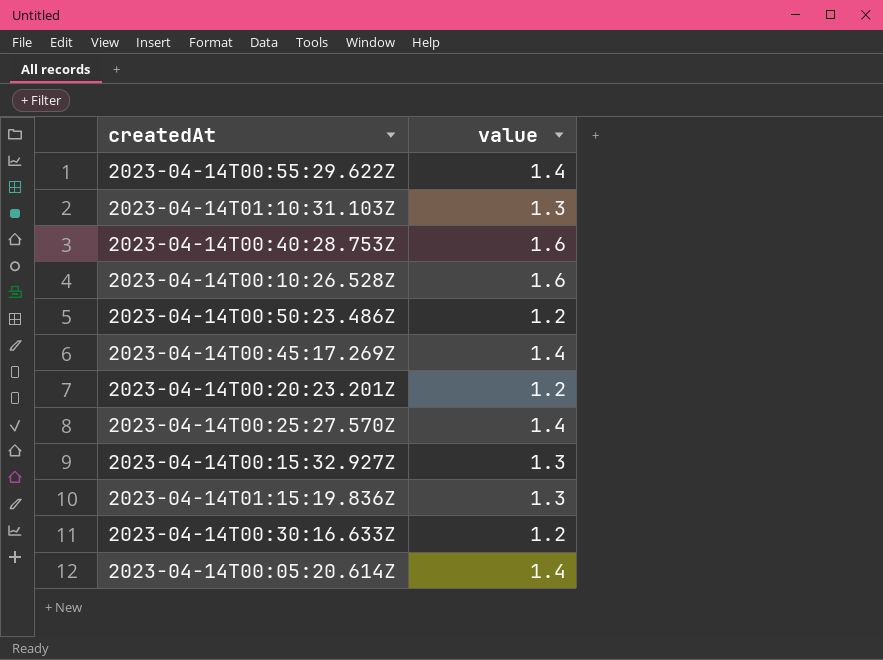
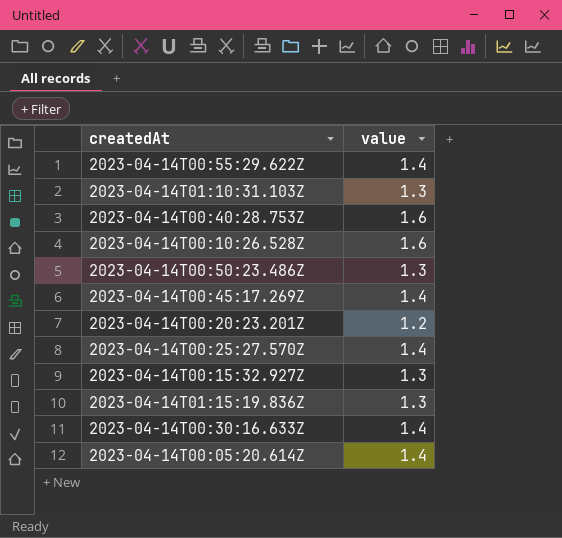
2023-04-14T00:50:23.486Z | value: 1.2 -> 1.3
2023-04-14T00:30:16.633Z | value: 1.2 -> 1.4

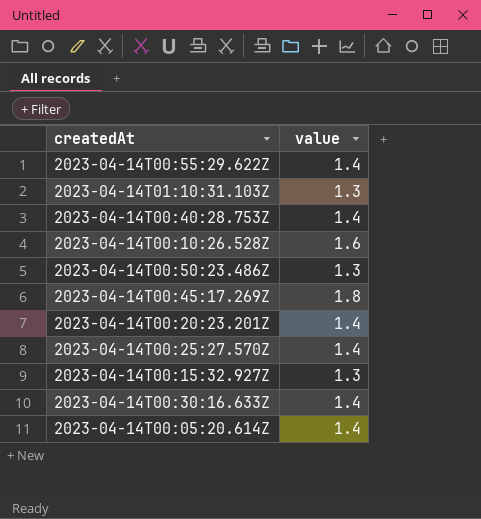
row 2023-04-14T01:15:19.836Z: 1.3 -> none
2023-04-14T00:40:28.753Z | value: 1.6 -> 1.4
2023-04-14T00:45:17.269Z | value: 1.4 -> 1.8
2023-04-14T00:20:23.201Z | value: 1.2 -> 1.4

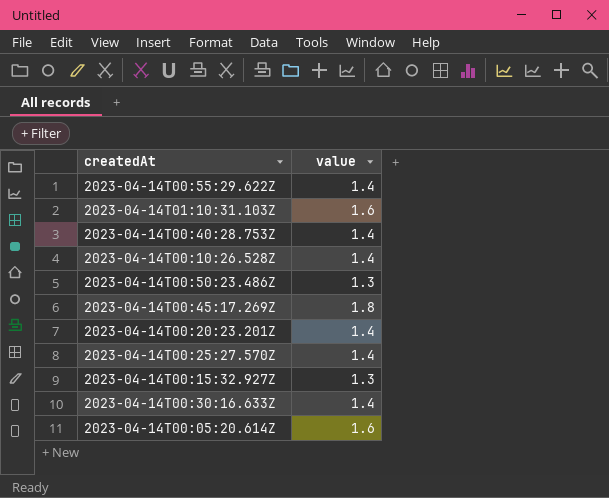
2023-04-14T01:10:31.103Z | value: 1.3 -> 1.6
2023-04-14T00:10:26.528Z | value: 1.6 -> 1.4
2023-04-14T00:05:20.614Z | value: 1.4 -> 1.6

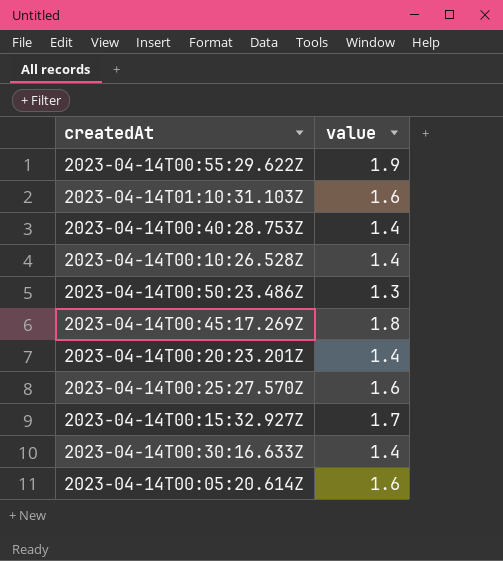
2023-04-14T00:55:29.622Z | value: 1.4 -> 1.9
2023-04-14T00:25:27.570Z | value: 1.4 -> 1.6
2023-04-14T00:15:32.927Z | value: 1.3 -> 1.7

